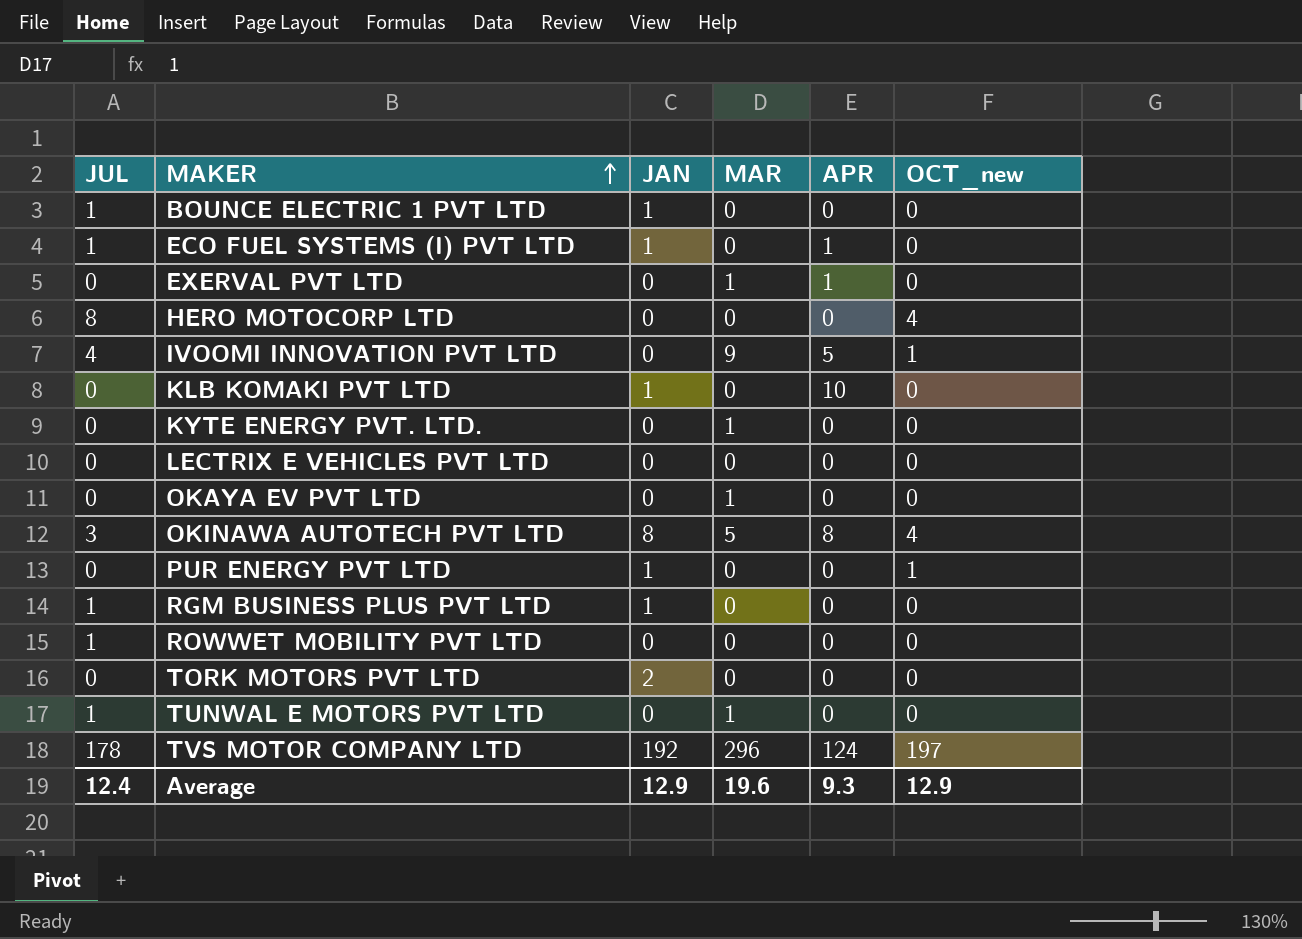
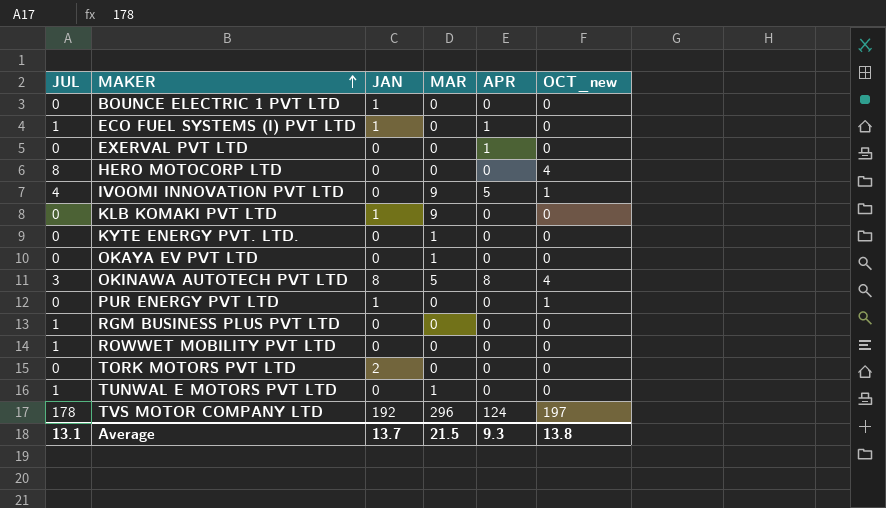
row LECTRIX E VEHICLES PVT LTD: 0 | 0 | 0 | 0 | 0 -> none
BOUNCE ELECTRIC 1 PVT LTD | JUL: 1 -> 0
EXERVAL PVT LTD | MAR: 1 -> 0
KLB KOMAKI PVT LTD | MAR: 0 -> 9
KLB KOMAKI PVT LTD | APR: 10 -> 0
RGM BUSINESS PLUS PVT LTD | JAN: 1 -> 0
Average | JUL: 12.4 -> 13.1
Average | JAN: 12.9 -> 13.7
Average | MAR: 19.6 -> 21.5
Average | OCT_new: 12.9 -> 13.8

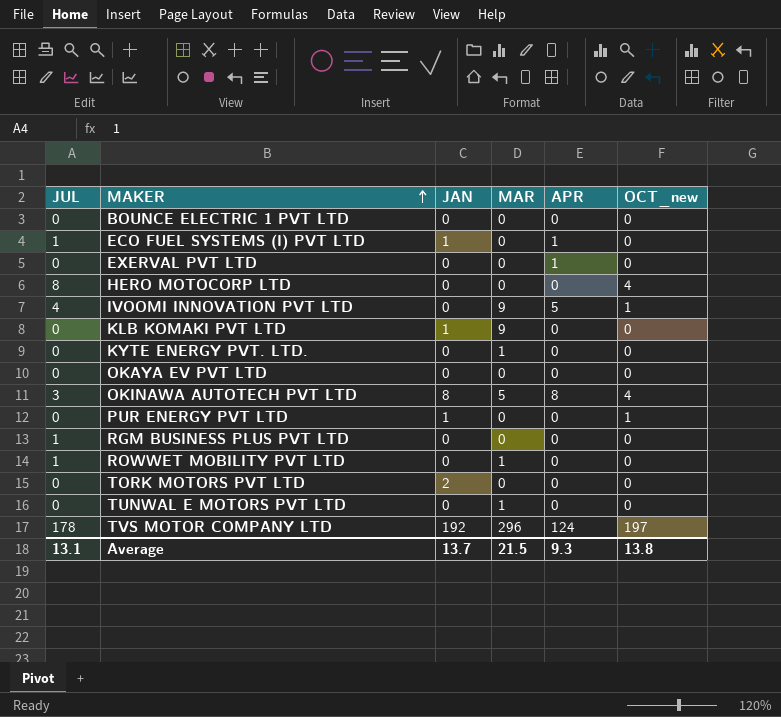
BOUNCE ELECTRIC 1 PVT LTD | JAN: 1 -> 0
OKAYA EV PVT LTD | MAR: 1 -> 0
ROWWET MOBILITY PVT LTD | MAR: 0 -> 1
TUNWAL E MOTORS PVT LTD | JUL: 1 -> 0

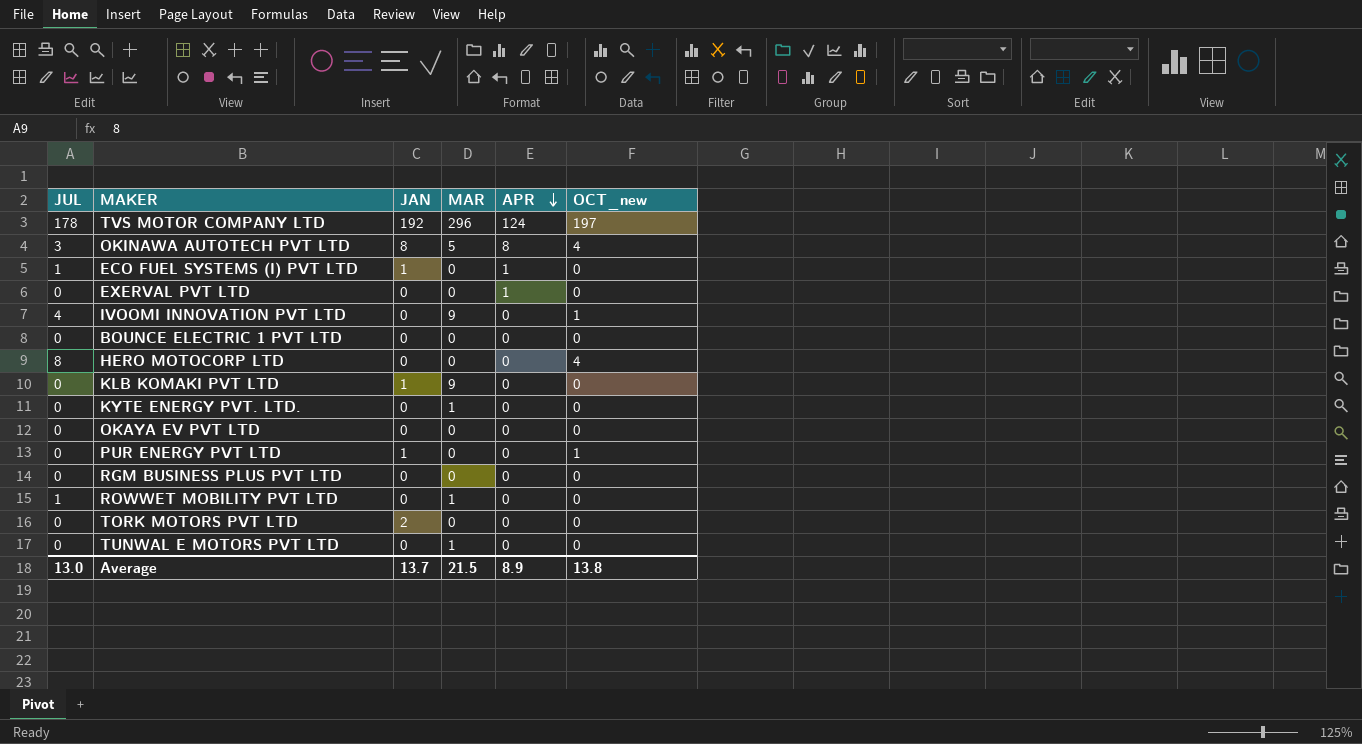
row order: MAKER ascending -> APR descending
IVOOMI INNOVATION PVT LTD | APR: 5 -> 0
RGM BUSINESS PLUS PVT LTD | JUL: 1 -> 0
Average | JUL: 13.1 -> 13.0
Average | APR: 9.3 -> 8.9

